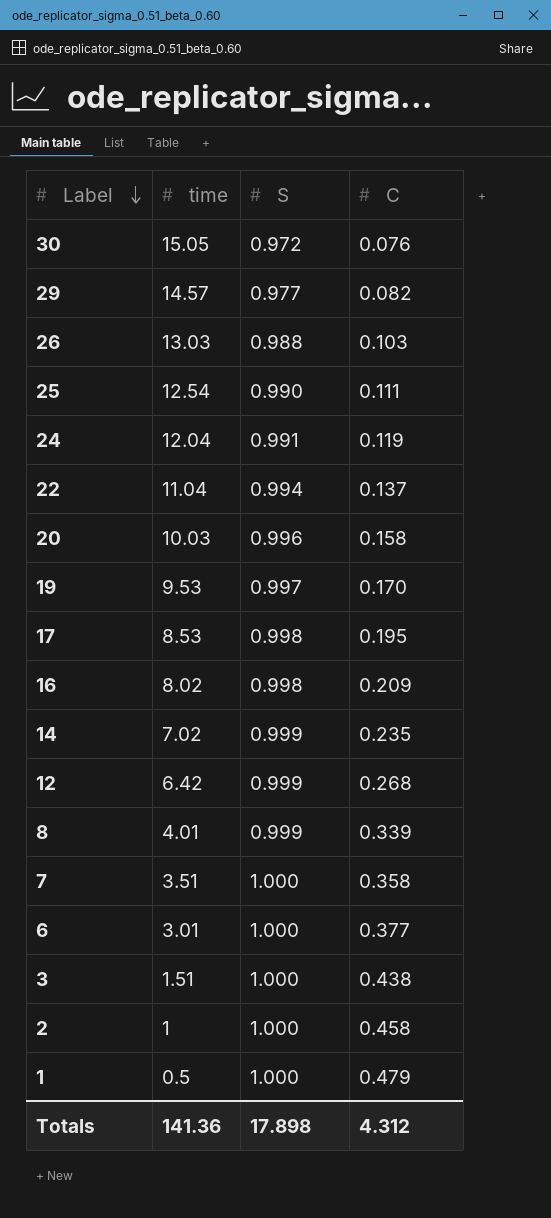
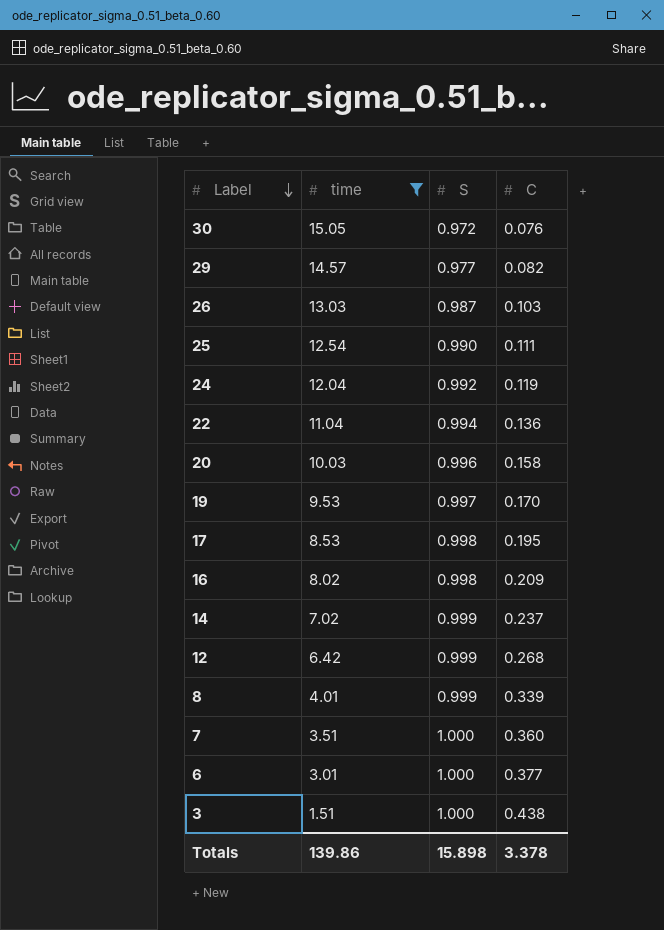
filter: none -> time >= 1.51
26 | S: 0.988 -> 0.987
24 | S: 0.991 -> 0.992
22 | C: 0.137 -> 0.136
14 | C: 0.235 -> 0.237
7 | C: 0.358 -> 0.360
Totals | time: 141.36 -> 139.86
Totals | S: 17.898 -> 15.898
Totals | C: 4.312 -> 3.378

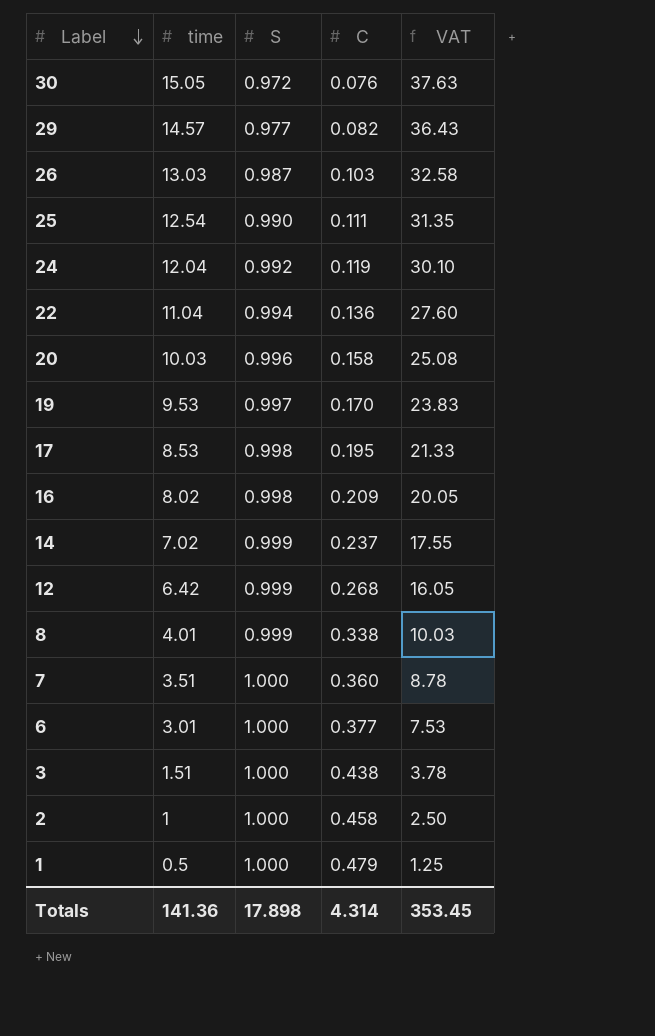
filter: time >= 1.51 -> none
column VAT | formula: none -> [time] * 2.5
8 | C: 0.339 -> 0.338
Totals | time: 139.86 -> 141.36
Totals | S: 15.898 -> 17.898
Totals | C: 3.378 -> 4.314

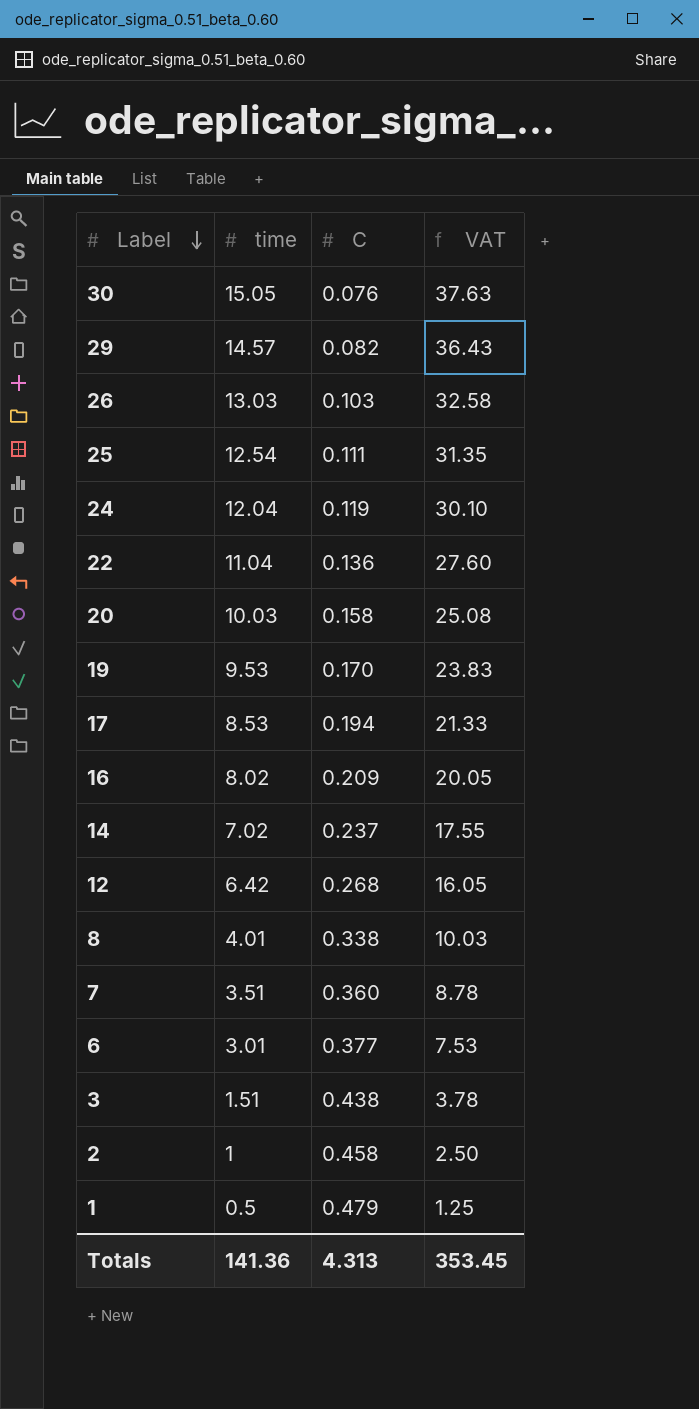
column S | position: 3 -> none
17 | C: 0.195 -> 0.194
Totals | C: 4.314 -> 4.313

